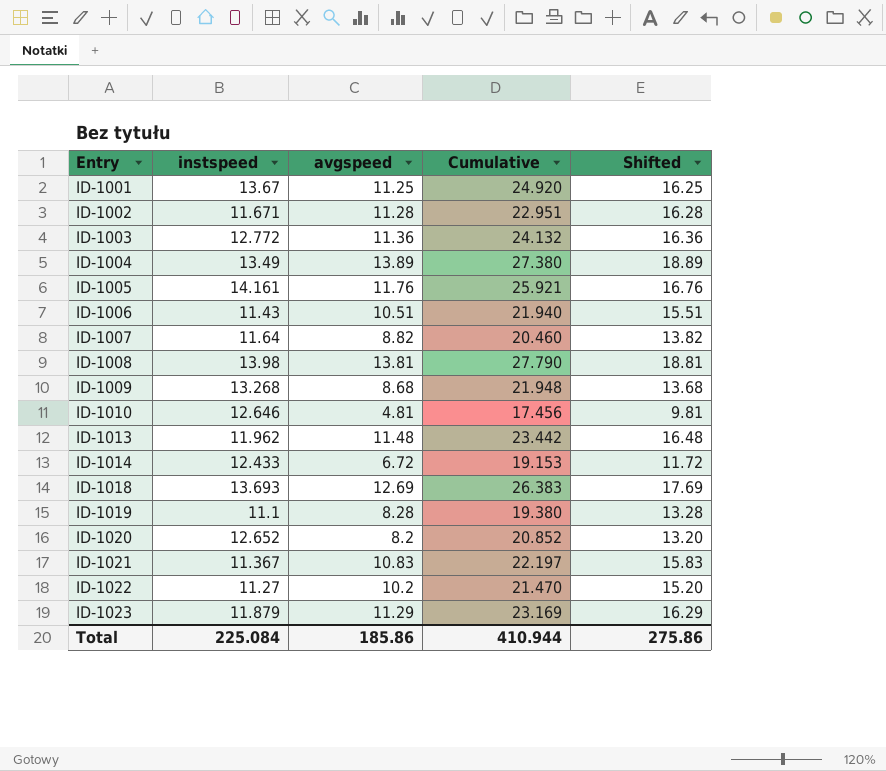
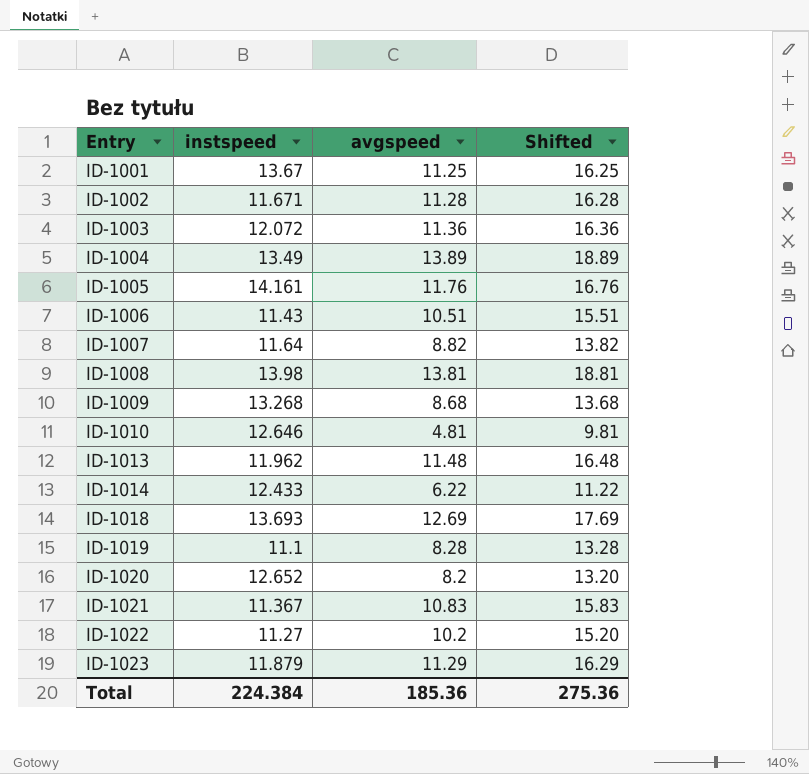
column Cumulative | formula: [instspeed] + [avgspeed] -> none
ID-1003 | instspeed: 12.772 -> 12.072
ID-1014 | avgspeed: 6.72 -> 6.22
ID-1014 | Shifted: 11.72 -> 11.22
Total | instspeed: 225.084 -> 224.384
Total | avgspeed: 185.86 -> 185.36
Total | Shifted: 275.86 -> 275.36

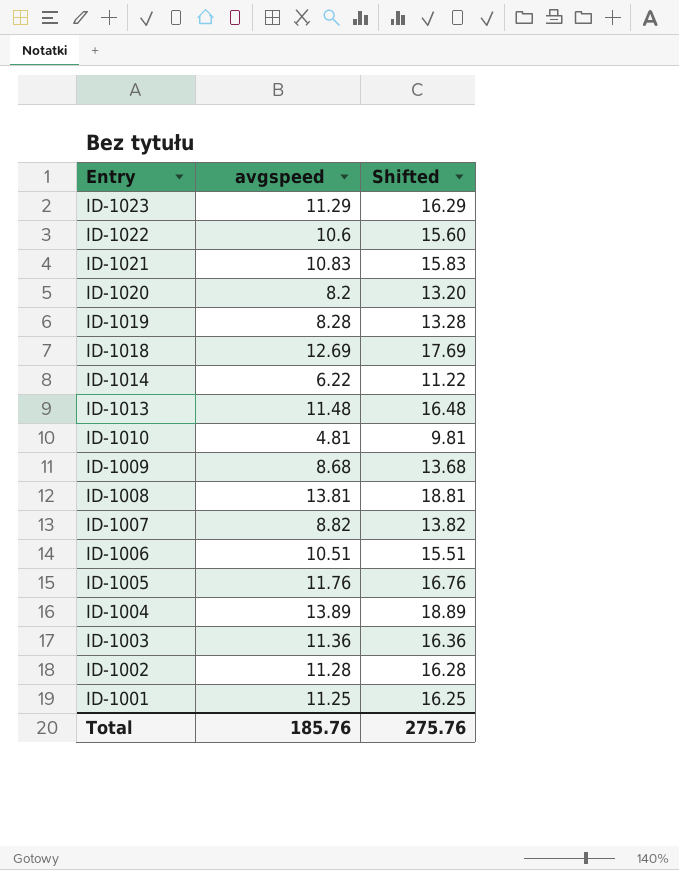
row order: Entry ascending -> Entry descending
column instspeed | position: 2 -> none
ID-1022 | avgspeed: 10.2 -> 10.6
ID-1022 | Shifted: 15.20 -> 15.60
Total | avgspeed: 185.36 -> 185.76
Total | Shifted: 275.36 -> 275.76

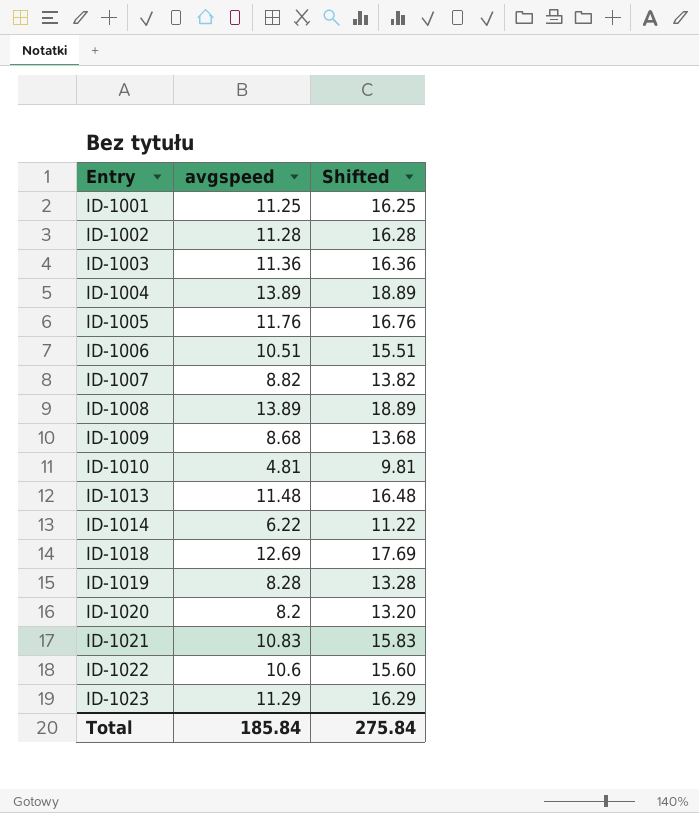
row order: Entry descending -> Entry ascending
ID-1008 | avgspeed: 13.81 -> 13.89
ID-1008 | Shifted: 18.81 -> 18.89
Total | avgspeed: 185.76 -> 185.84
Total | Shifted: 275.76 -> 275.84

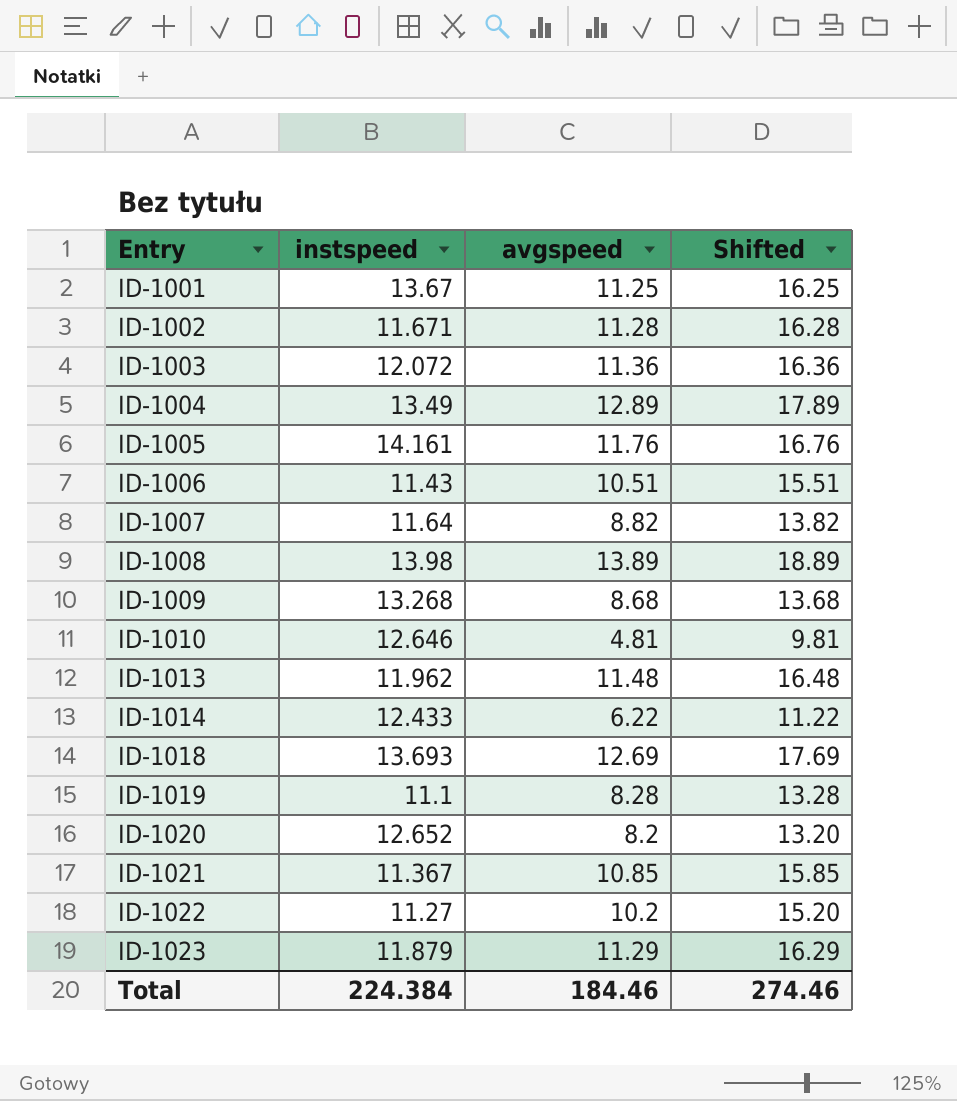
column instspeed | position: none -> 2
ID-1004 | avgspeed: 13.89 -> 12.89
ID-1004 | Shifted: 18.89 -> 17.89
ID-1021 | avgspeed: 10.83 -> 10.85
ID-1021 | Shifted: 15.83 -> 15.85
ID-1022 | avgspeed: 10.6 -> 10.2
ID-1022 | Shifted: 15.60 -> 15.20
Total | avgspeed: 185.84 -> 184.46
Total | Shifted: 275.84 -> 274.46

